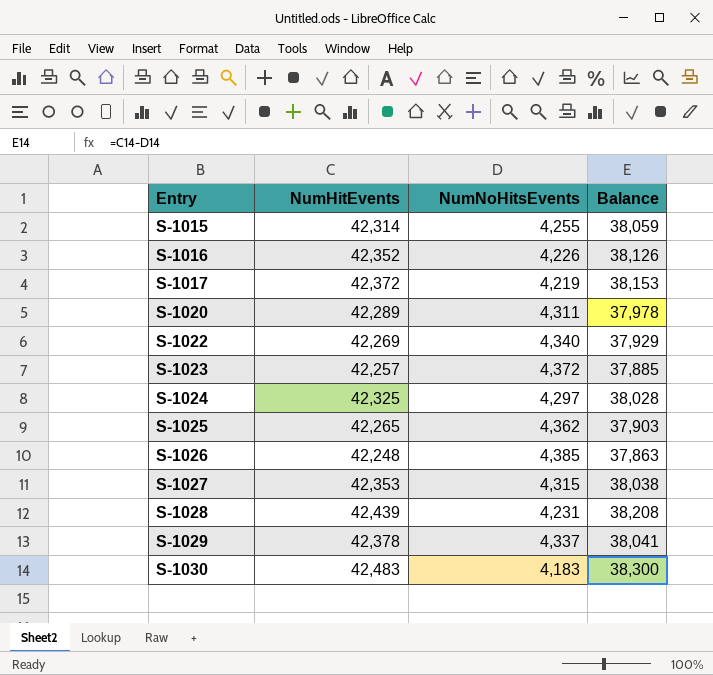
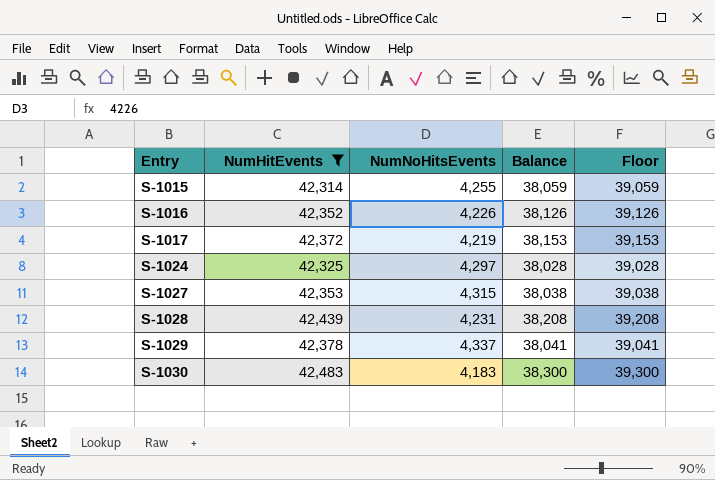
filter: none -> NumHitEvents >= 42,314
column Floor | formula: none -> [Balance] + 1000

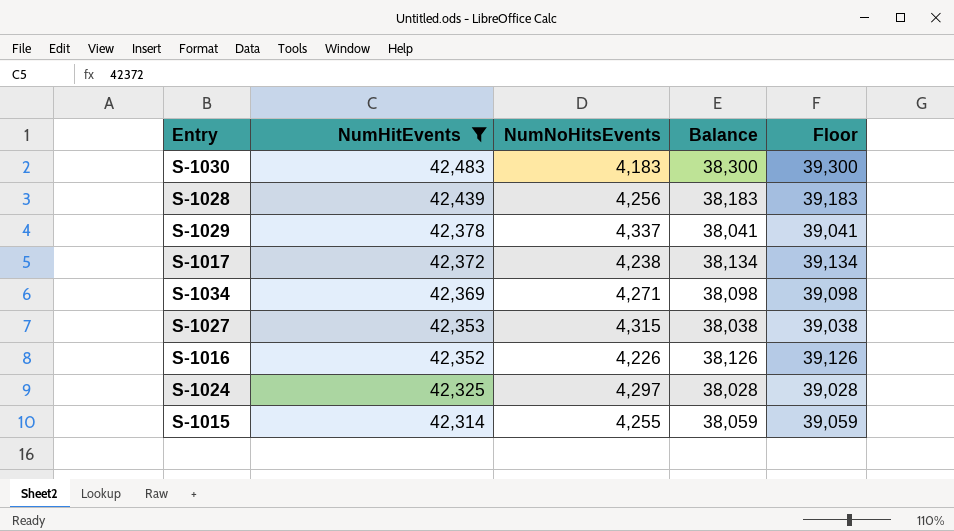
row order: Entry ascending -> NumHitEvents descending
S-1028 | NumNoHitsEvents: 4,231 -> 4,256
S-1028 | Balance: 38,208 -> 38,183
S-1028 | Floor: 39,208 -> 39,183
S-1017 | NumNoHitsEvents: 4,219 -> 4,238
S-1017 | Balance: 38,153 -> 38,134
S-1017 | Floor: 39,153 -> 39,134
row S-1034: none -> 42,369 | 4,271 | 38,098 | 39,098

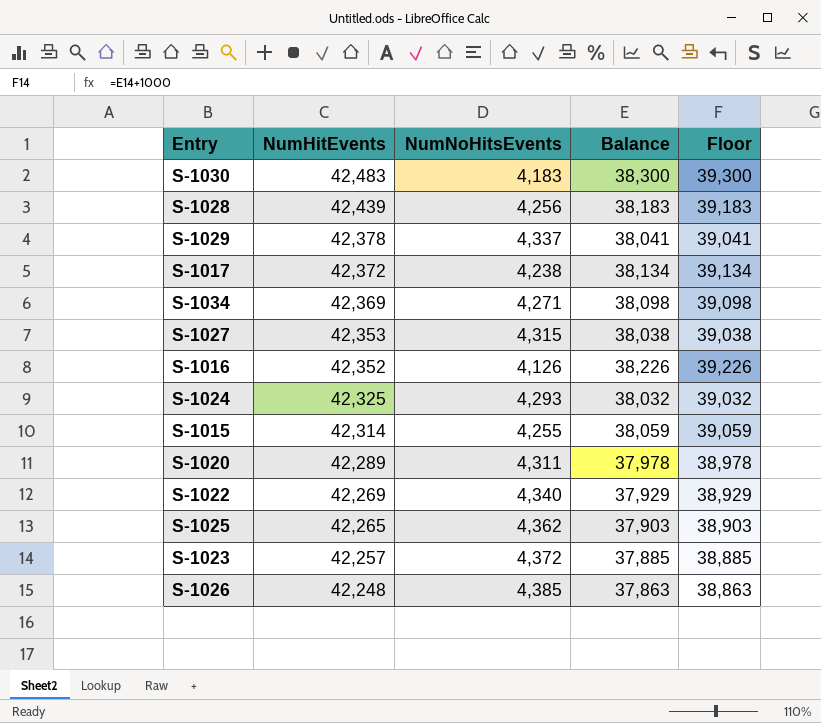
filter: NumHitEvents >= 42,314 -> none
S-1016 | NumNoHitsEvents: 4,226 -> 4,126
S-1016 | Balance: 38,126 -> 38,226
S-1016 | Floor: 39,126 -> 39,226
S-1024 | NumNoHitsEvents: 4,297 -> 4,293
S-1024 | Balance: 38,028 -> 38,032
S-1024 | Floor: 39,028 -> 39,032

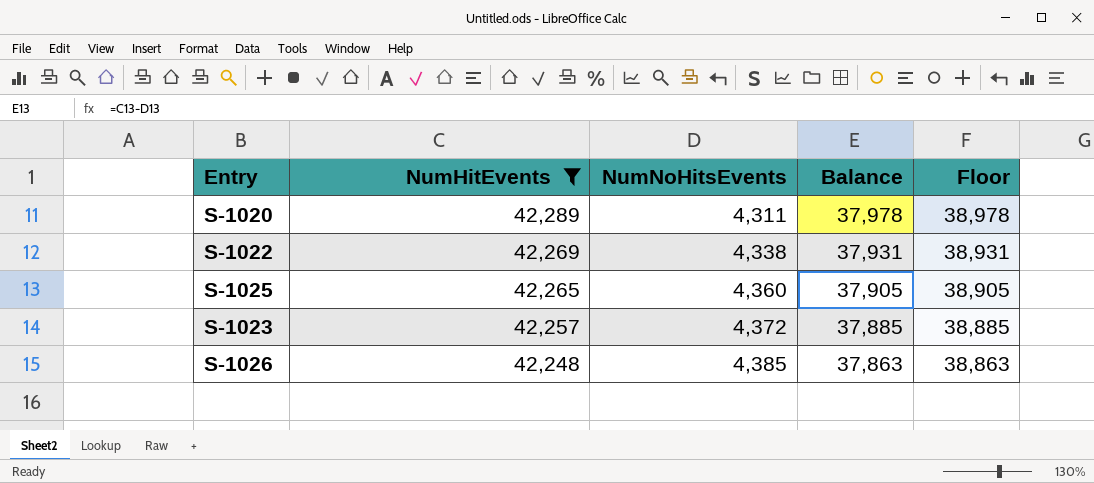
filter: none -> NumHitEvents <= 42,289
S-1022 | NumNoHitsEvents: 4,340 -> 4,338
S-1022 | Balance: 37,929 -> 37,931
S-1022 | Floor: 38,929 -> 38,931
S-1025 | NumNoHitsEvents: 4,362 -> 4,360
S-1025 | Balance: 37,903 -> 37,905
S-1025 | Floor: 38,903 -> 38,905

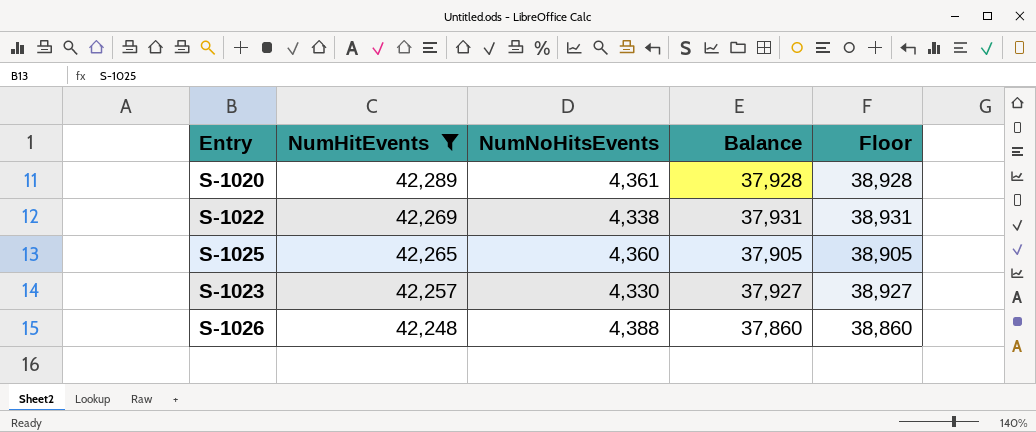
S-1020 | NumNoHitsEvents: 4,311 -> 4,361
S-1020 | Balance: 37,978 -> 37,928
S-1020 | Floor: 38,978 -> 38,928
S-1023 | NumNoHitsEvents: 4,372 -> 4,330
S-1023 | Balance: 37,885 -> 37,927
S-1023 | Floor: 38,885 -> 38,927
S-1026 | NumNoHitsEvents: 4,385 -> 4,388
S-1026 | Balance: 37,863 -> 37,860
S-1026 | Floor: 38,863 -> 38,860

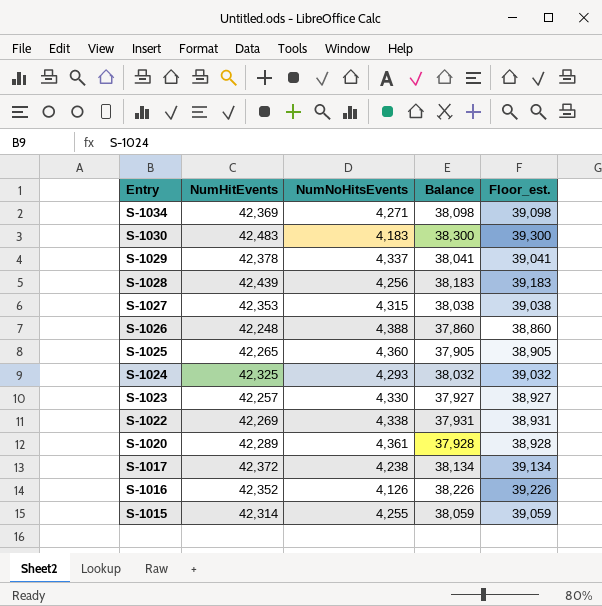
filter: NumHitEvents <= 42,289 -> none
row order: NumHitEvents descending -> Entry descending
column name: Floor -> Floor_est.

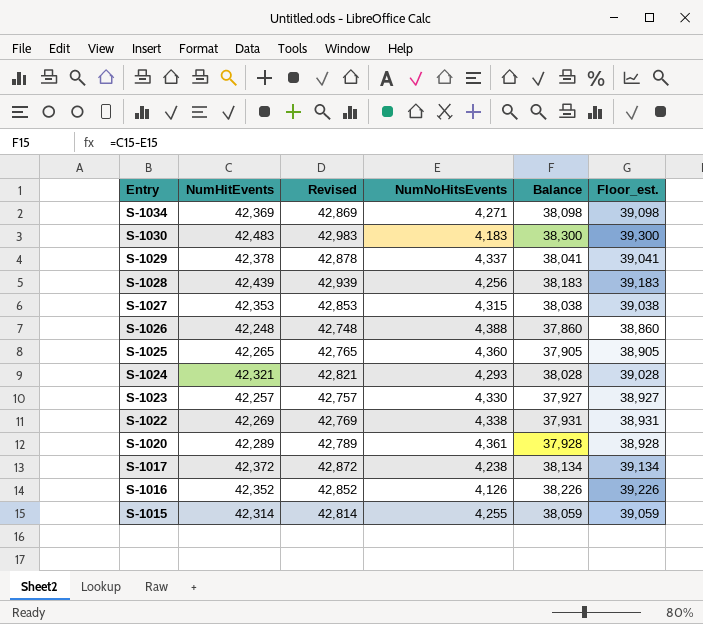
column Revised | formula: none -> [NumHitEvents] + 500
S-1024 | NumHitEvents: 42,325 -> 42,321
S-1024 | Balance: 38,032 -> 38,028
S-1024 | Floor_est.: 39,032 -> 39,028

